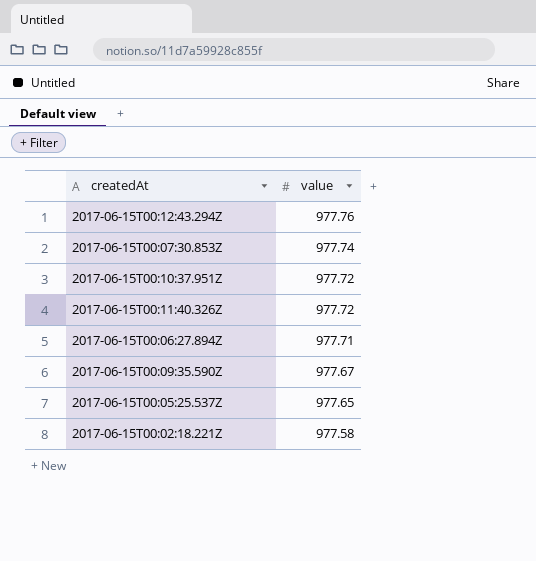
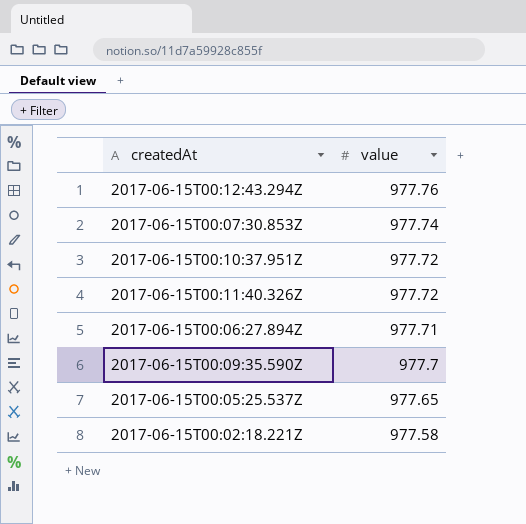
2017-06-15T00:09:35.590Z | value: 977.67 -> 977.7

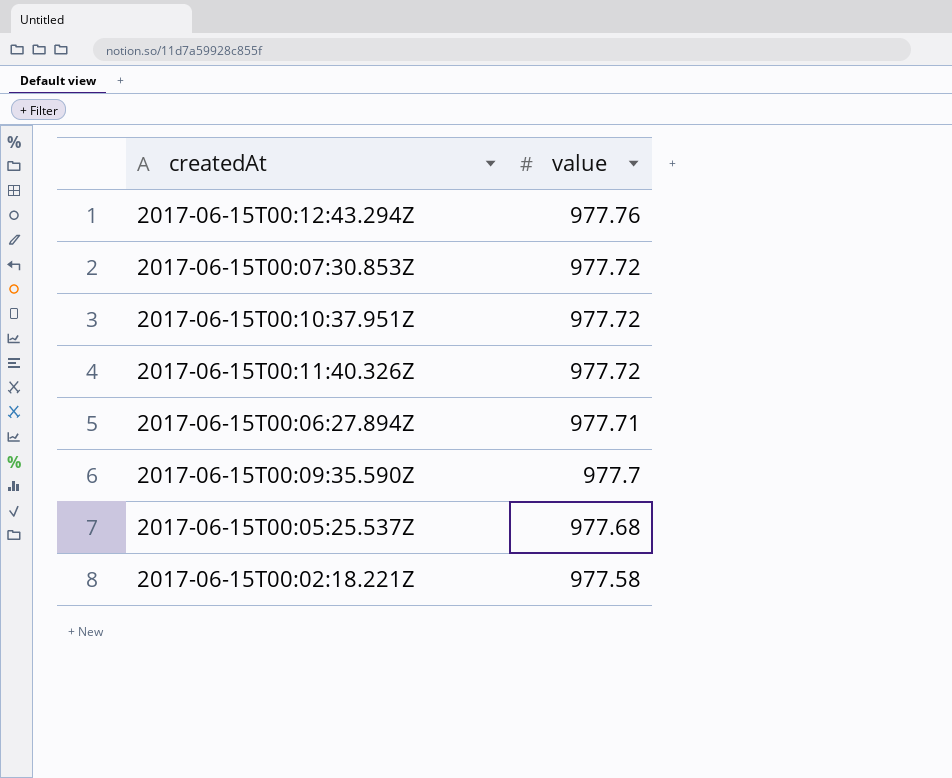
2017-06-15T00:07:30.853Z | value: 977.74 -> 977.72
2017-06-15T00:05:25.537Z | value: 977.65 -> 977.68

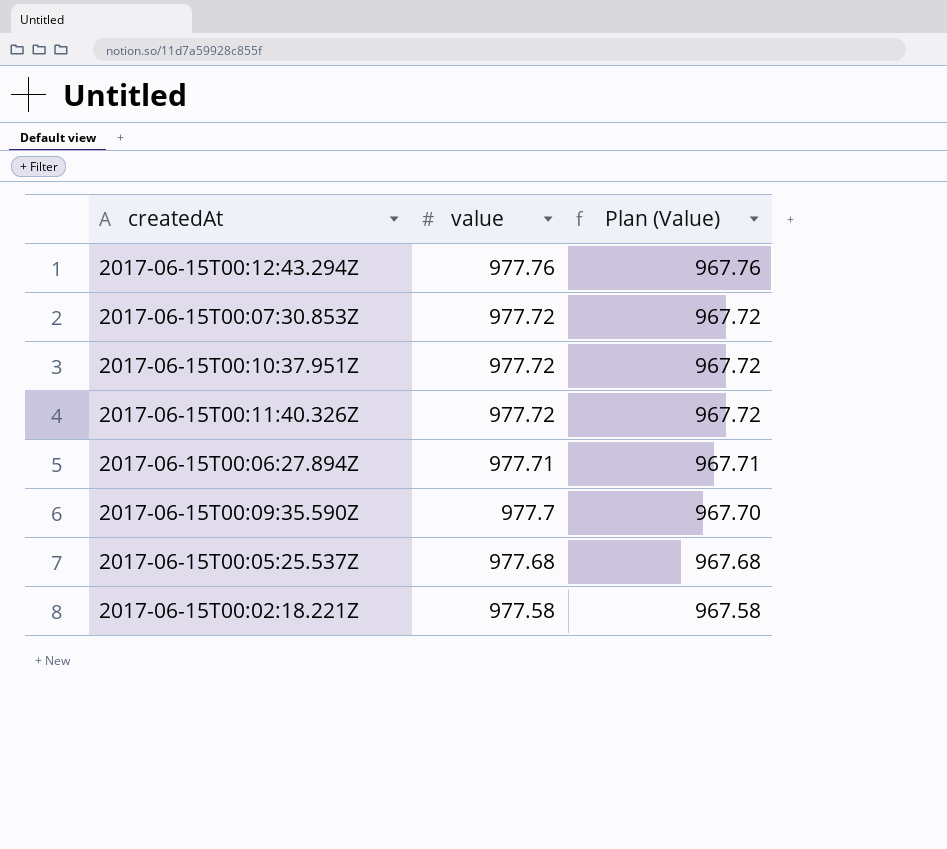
column Plan (Value) | formula: none -> [value] - 10

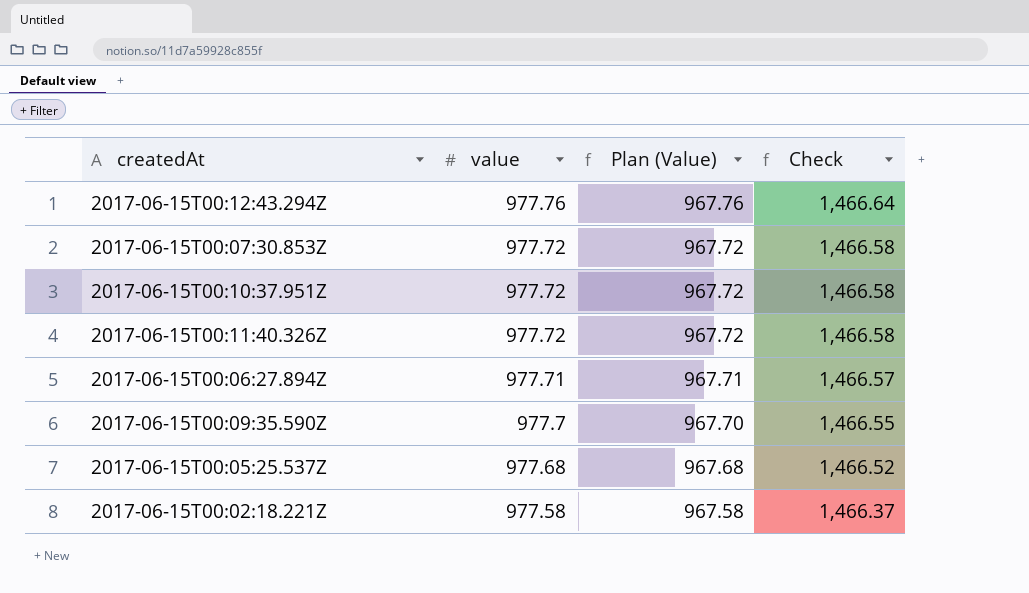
column Check | formula: none -> [value] * 1.5

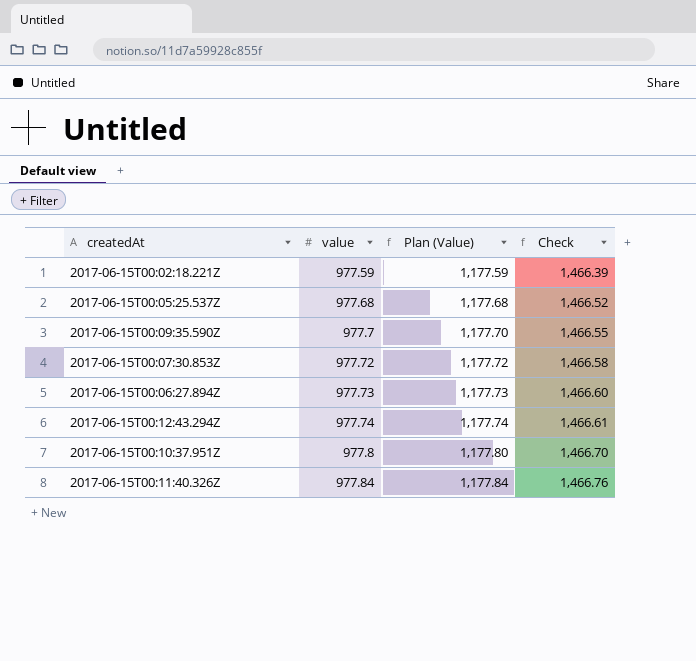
row order: value descending -> value ascending
column Plan (Value) | formula: [value] - 10 -> [value] + 200
2017-06-15T00:02:18.221Z | value: 977.58 -> 977.59
2017-06-15T00:02:18.221Z | Check: 1,466.37 -> 1,466.39
2017-06-15T00:06:27.894Z | value: 977.71 -> 977.73
2017-06-15T00:06:27.894Z | Check: 1,466.57 -> 1,466.60
2017-06-15T00:12:43.294Z | value: 977.76 -> 977.74
2017-06-15T00:12:43.294Z | Check: 1,466.64 -> 1,466.61
2017-06-15T00:10:37.951Z | value: 977.72 -> 977.8
2017-06-15T00:10:37.951Z | Check: 1,466.58 -> 1,466.70
2017-06-15T00:11:40.326Z | value: 977.72 -> 977.84
2017-06-15T00:11:40.326Z | Check: 1,466.58 -> 1,466.76

